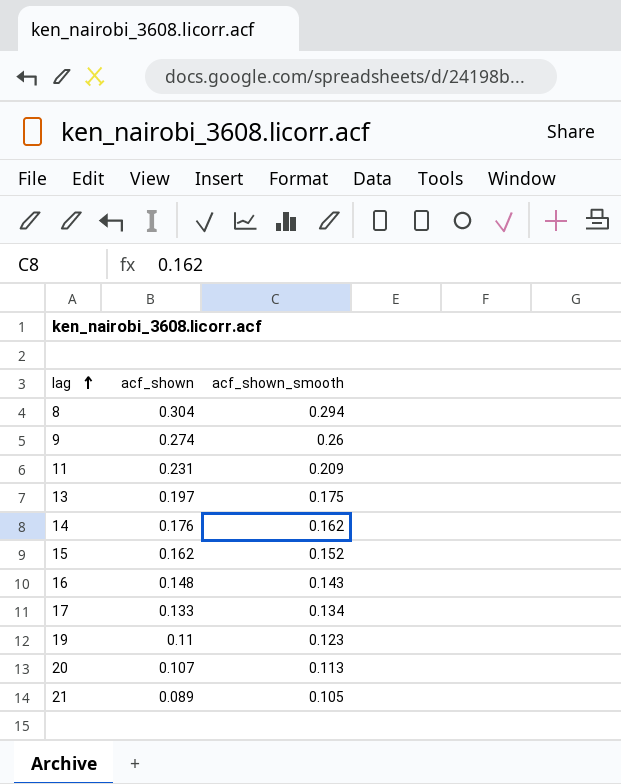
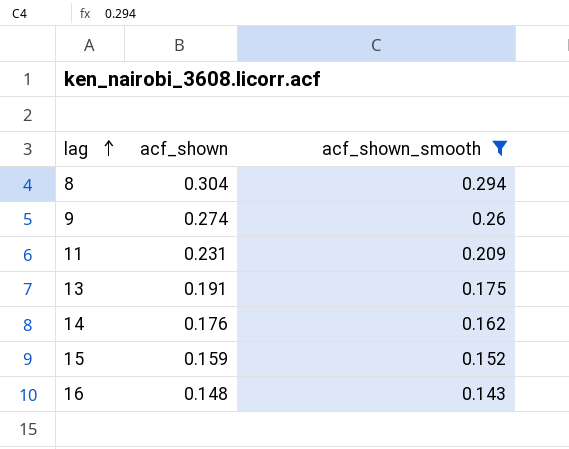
filter: none -> acf_shown_smooth >= 0.143
13 | acf_shown: 0.197 -> 0.191
15 | acf_shown: 0.162 -> 0.159

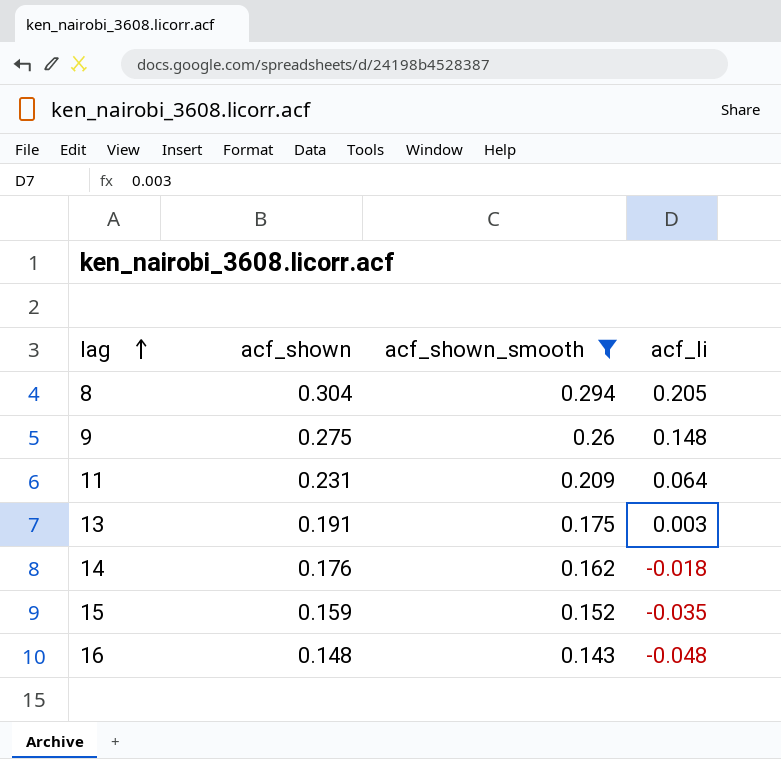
column acf_li | position: none -> 4
9 | acf_shown: 0.274 -> 0.275

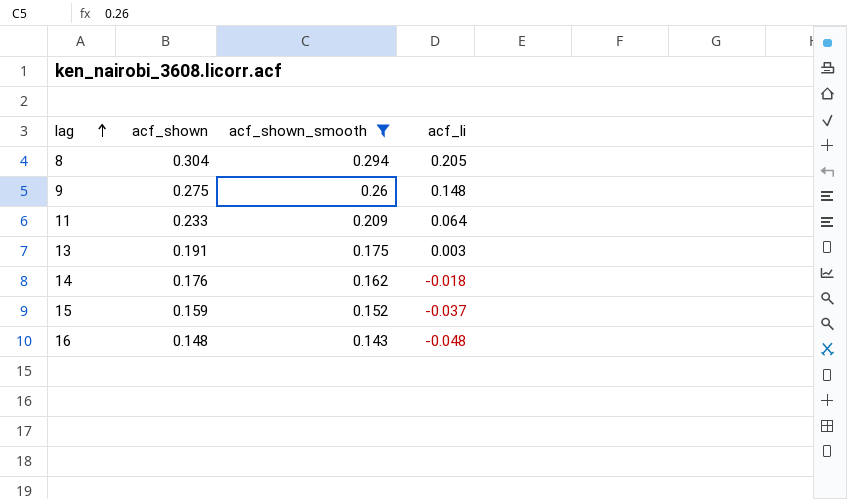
11 | acf_shown: 0.231 -> 0.233
15 | acf_li: -0.035 -> -0.037

